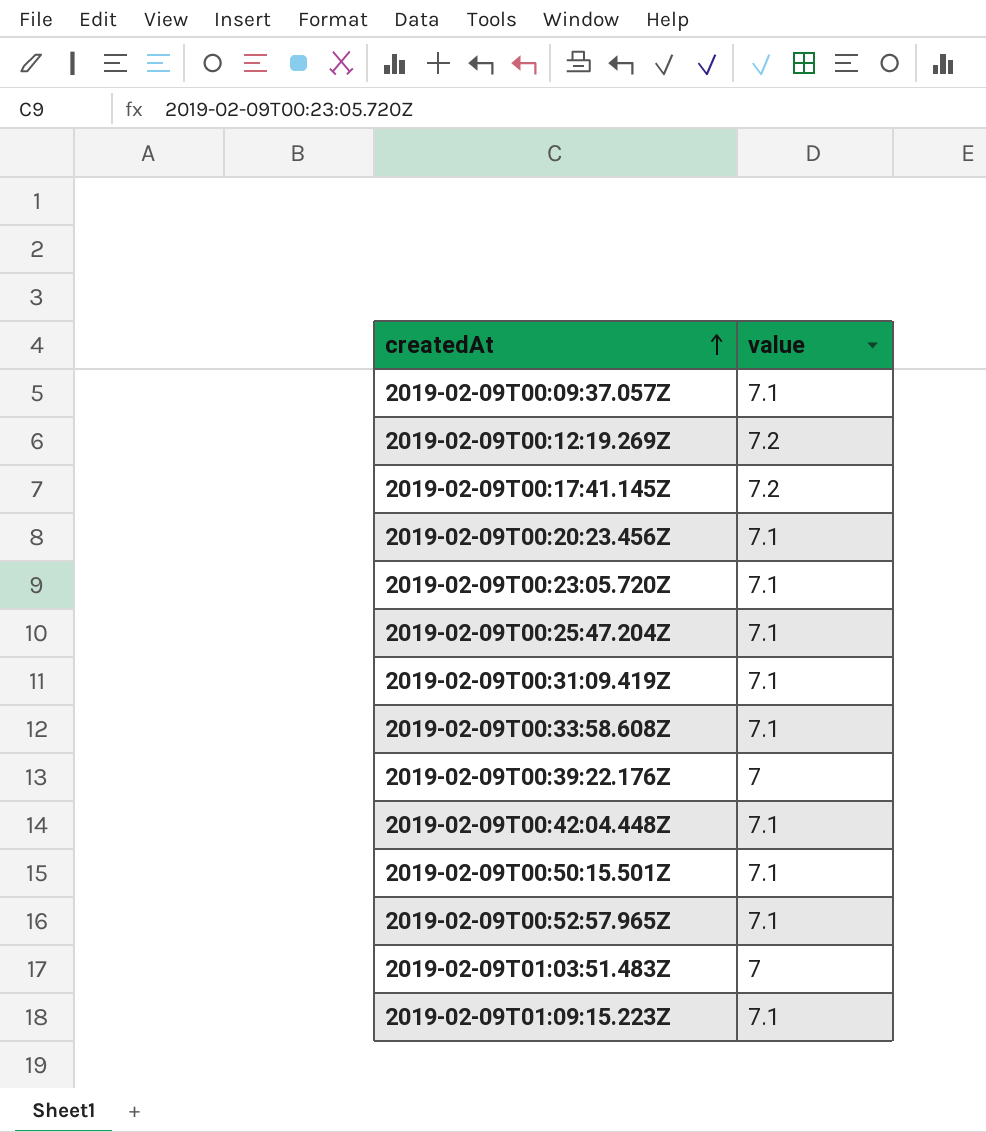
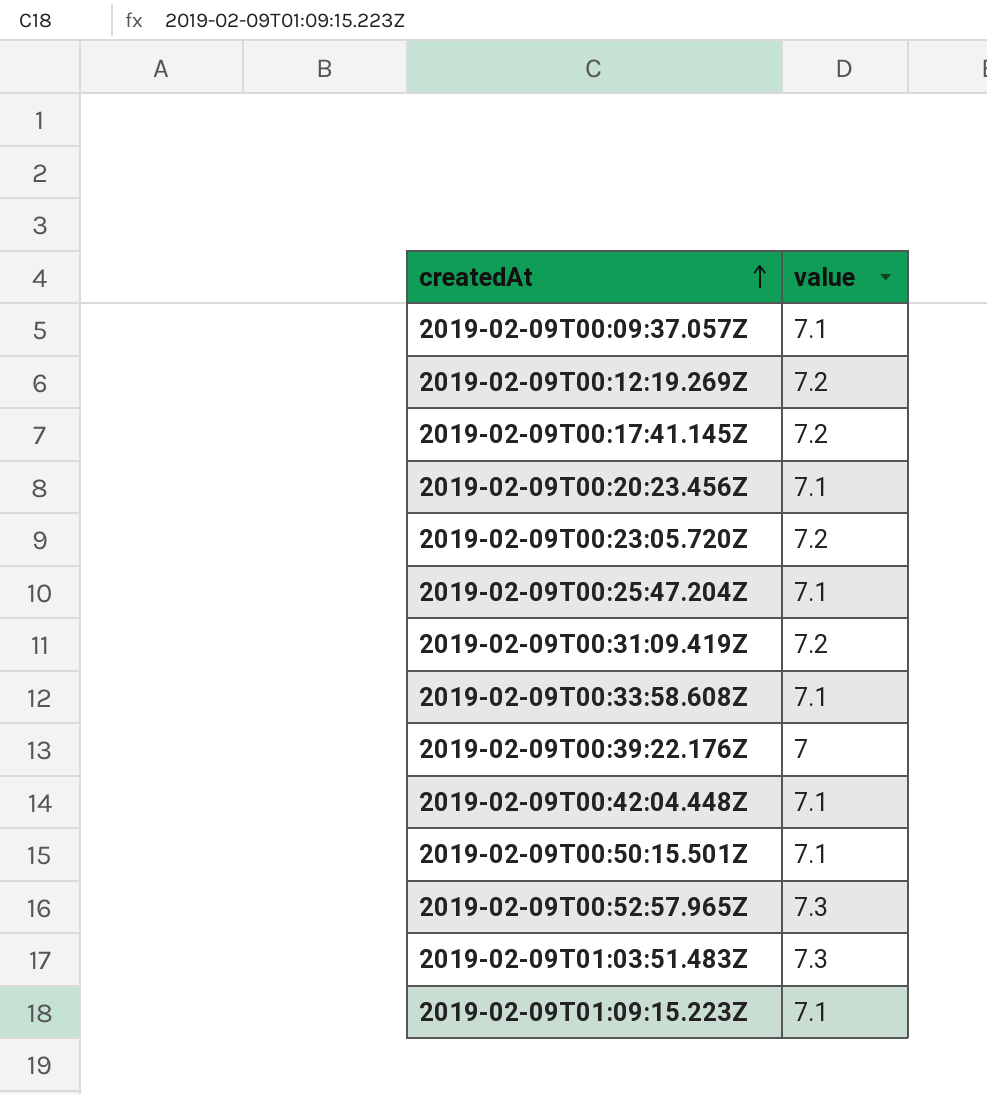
2019-02-09T00:23:05.720Z | value: 7.1 -> 7.2
2019-02-09T00:31:09.419Z | value: 7.1 -> 7.2
2019-02-09T00:52:57.965Z | value: 7.1 -> 7.3
2019-02-09T01:03:51.483Z | value: 7 -> 7.3

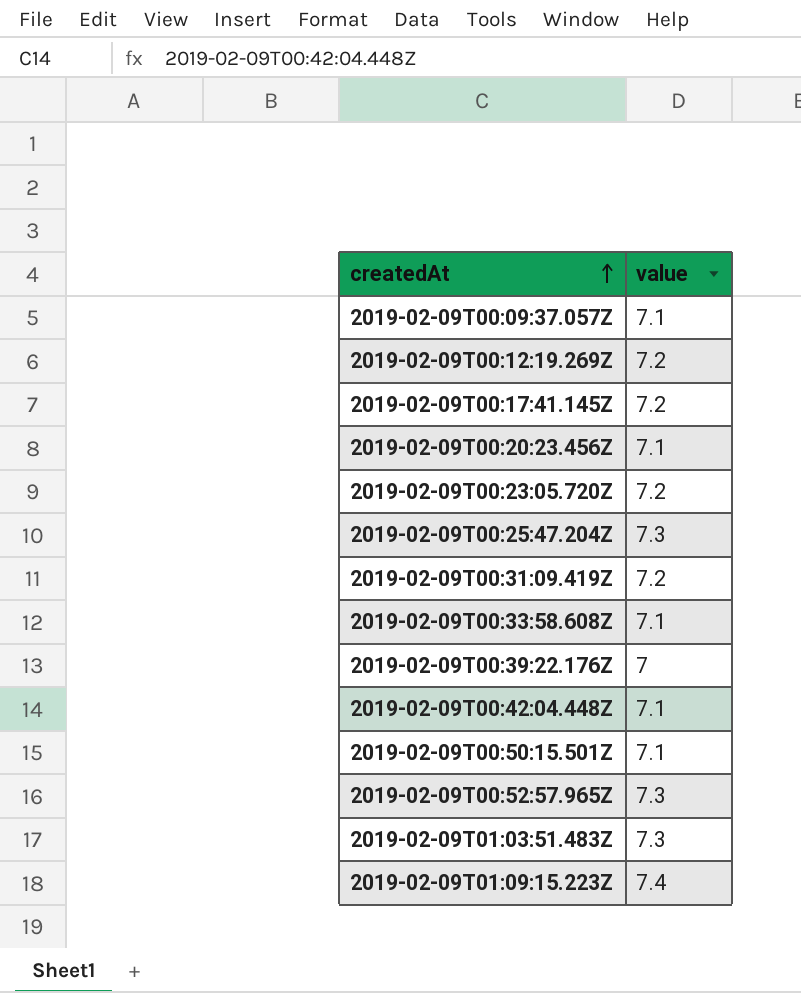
2019-02-09T00:25:47.204Z | value: 7.1 -> 7.3
2019-02-09T01:09:15.223Z | value: 7.1 -> 7.4

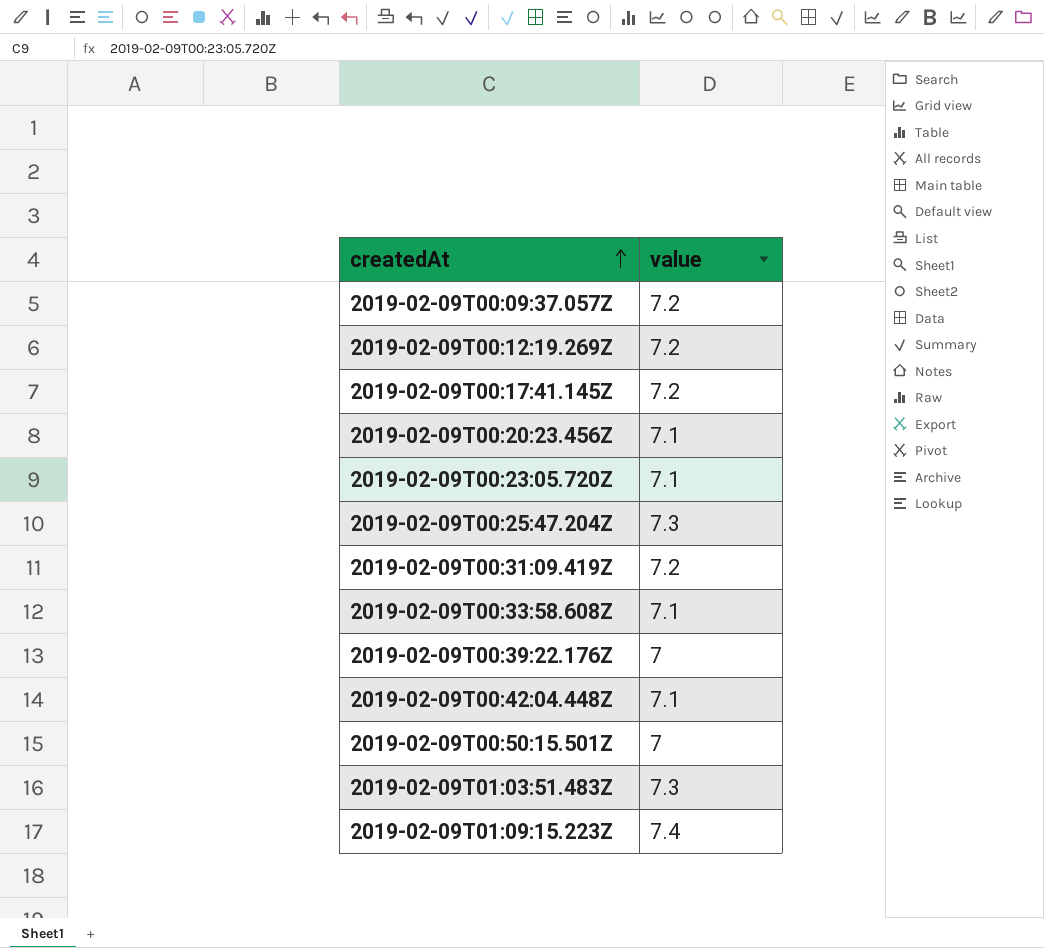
row 2019-02-09T00:52:57.965Z: 7.3 -> none
2019-02-09T00:09:37.057Z | value: 7.1 -> 7.2
2019-02-09T00:23:05.720Z | value: 7.2 -> 7.1
2019-02-09T00:50:15.501Z | value: 7.1 -> 7

